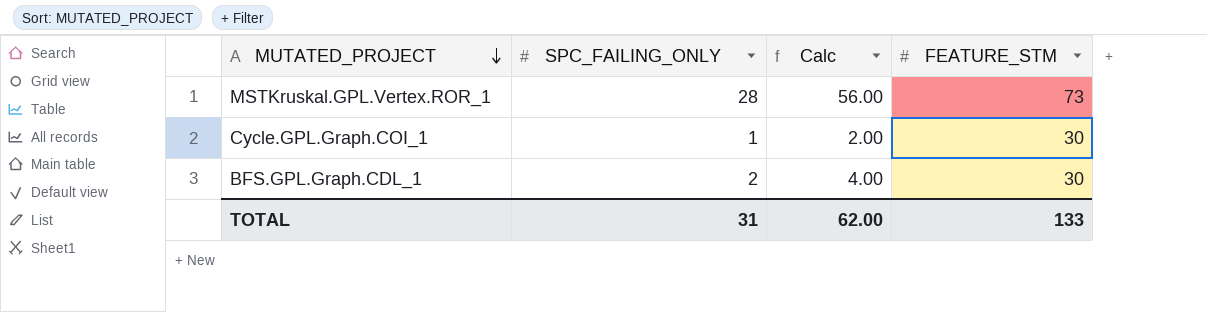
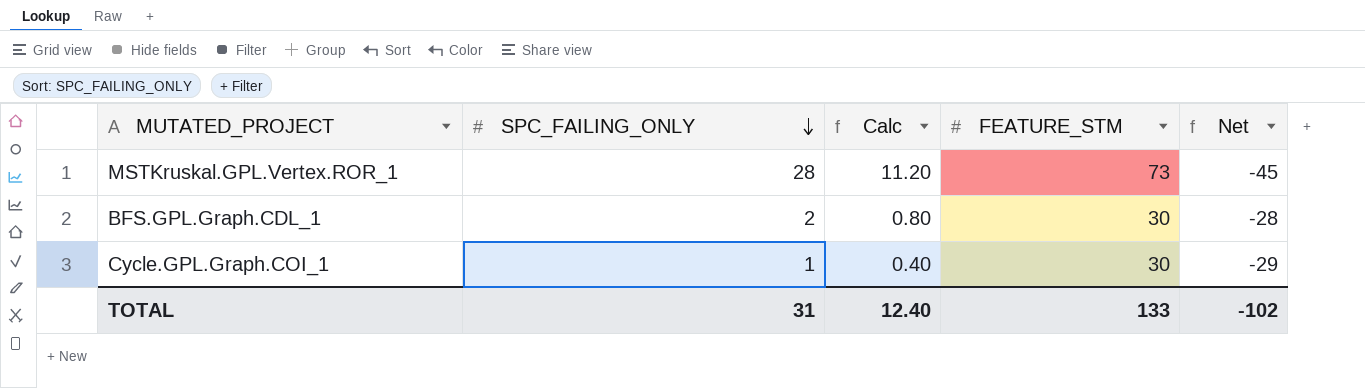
row order: MUTATED_PROJECT descending -> SPC_FAILING_ONLY descending
column Calc | formula: [SPC_FAILING_ONLY] * 2 -> [SPC_FAILING_ONLY] * 0.4
column Net | formula: none -> [SPC_FAILING_ONLY] - [FEATURE_STM]
TOTAL | Calc: 62.00 -> 12.40

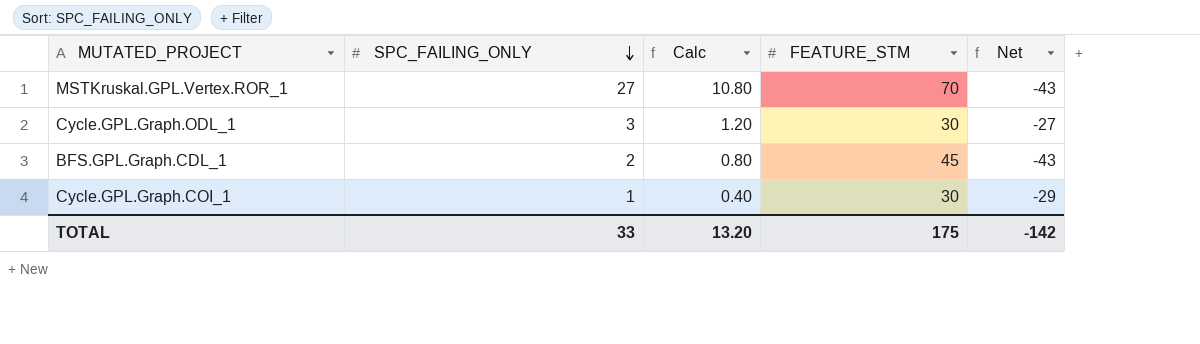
MSTKruskal.GPL.Vertex.ROR_1 | SPC_FAILING_ONLY: 28 -> 27
MSTKruskal.GPL.Vertex.ROR_1 | Calc: 11.20 -> 10.80
MSTKruskal.GPL.Vertex.ROR_1 | FEATURE_STM: 73 -> 70
MSTKruskal.GPL.Vertex.ROR_1 | Net: -45 -> -43
row Cycle.GPL.Graph.ODL_1: none -> 3 | 1.20 | 30 | -27
BFS.GPL.Graph.CDL_1 | FEATURE_STM: 30 -> 45
BFS.GPL.Graph.CDL_1 | Net: -28 -> -43
TOTAL | SPC_FAILING_ONLY: 31 -> 33
TOTAL | Calc: 12.40 -> 13.20
TOTAL | FEATURE_STM: 133 -> 175
TOTAL | Net: -102 -> -142

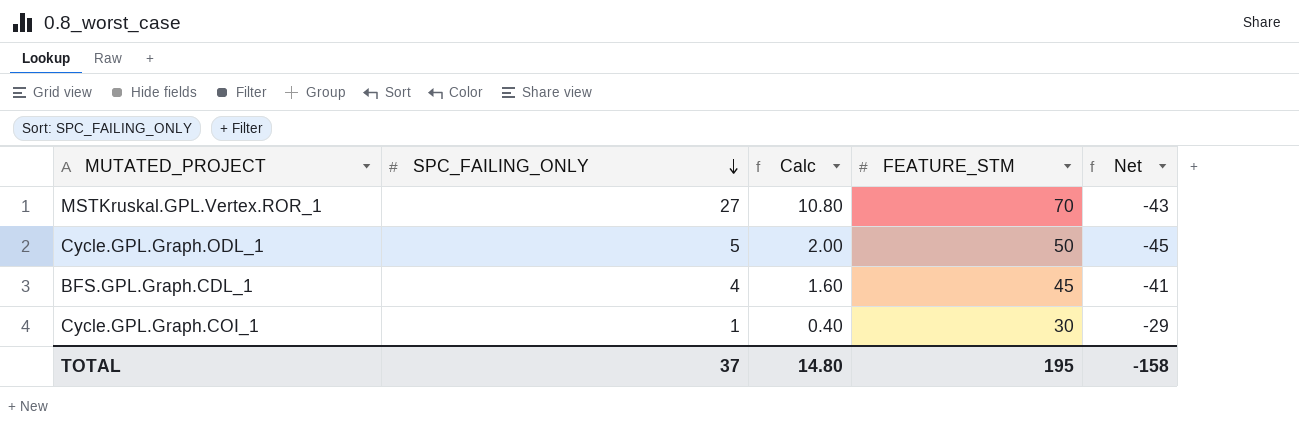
Cycle.GPL.Graph.ODL_1 | SPC_FAILING_ONLY: 3 -> 5
Cycle.GPL.Graph.ODL_1 | Calc: 1.20 -> 2.00
Cycle.GPL.Graph.ODL_1 | FEATURE_STM: 30 -> 50
Cycle.GPL.Graph.ODL_1 | Net: -27 -> -45
BFS.GPL.Graph.CDL_1 | SPC_FAILING_ONLY: 2 -> 4
BFS.GPL.Graph.CDL_1 | Calc: 0.80 -> 1.60
BFS.GPL.Graph.CDL_1 | Net: -43 -> -41
TOTAL | SPC_FAILING_ONLY: 33 -> 37
TOTAL | Calc: 13.20 -> 14.80
TOTAL | FEATURE_STM: 175 -> 195
TOTAL | Net: -142 -> -158

